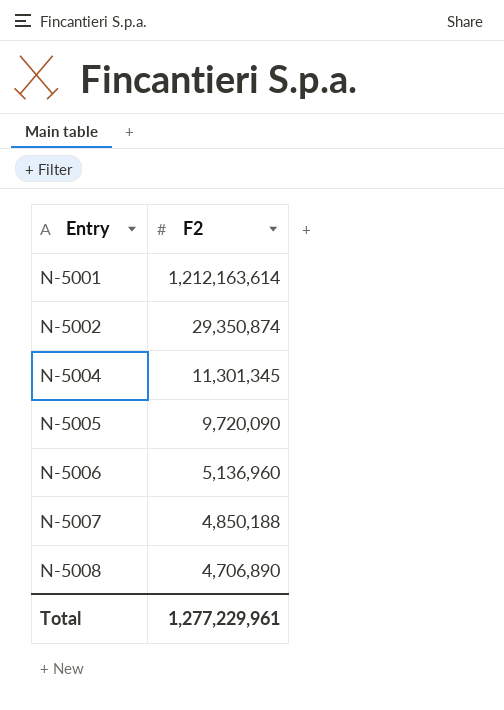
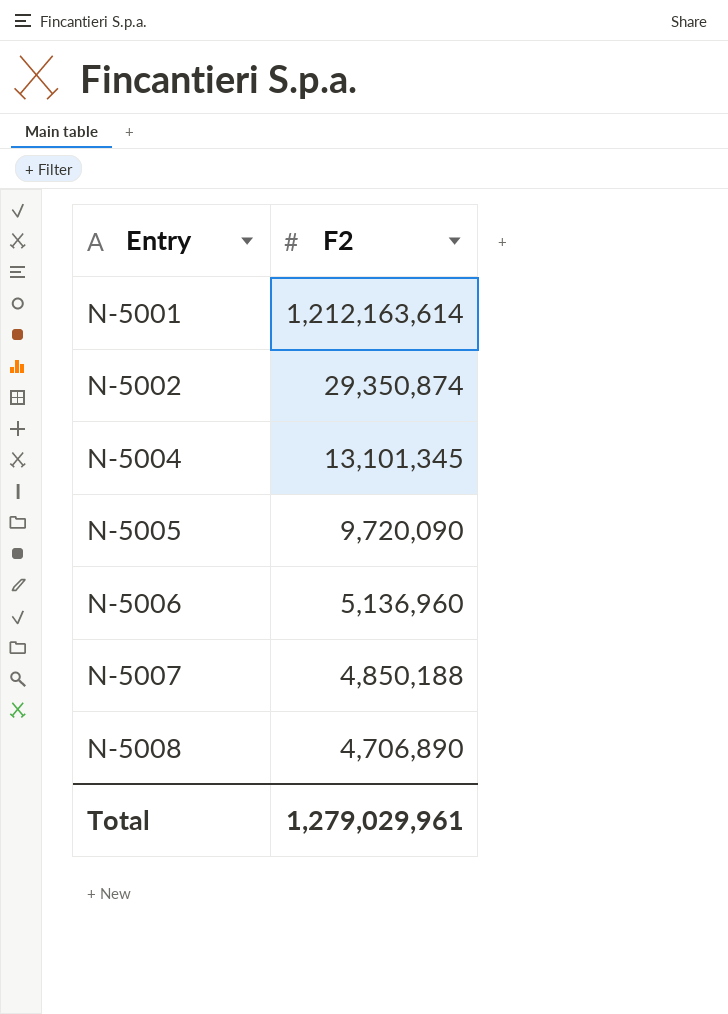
N-5004 | F2: 11,301,345 -> 13,101,345
Total | F2: 1,277,229,961 -> 1,279,029,961

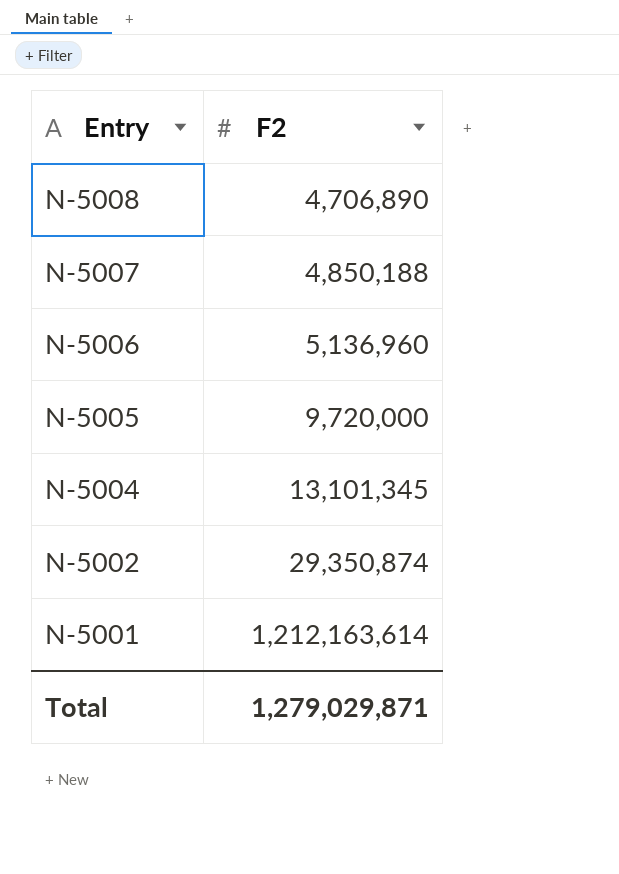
row order: Entry ascending -> Entry descending
N-5005 | F2: 9,720,090 -> 9,720,000
Total | F2: 1,279,029,961 -> 1,279,029,871

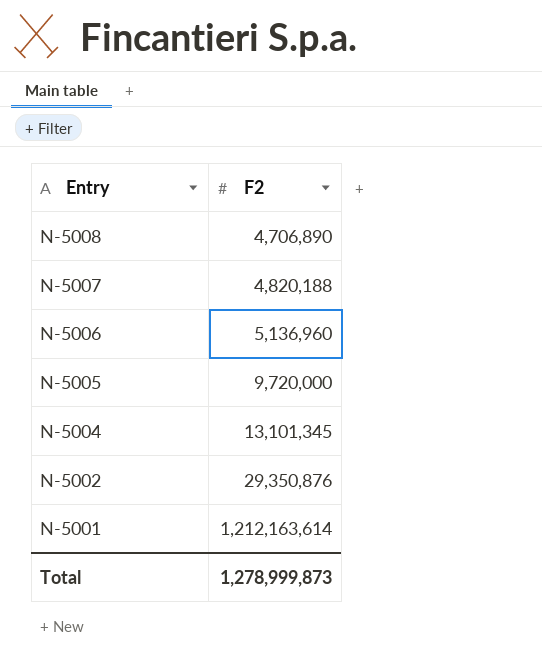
N-5007 | F2: 4,850,188 -> 4,820,188
N-5002 | F2: 29,350,874 -> 29,350,876
Total | F2: 1,279,029,871 -> 1,278,999,873

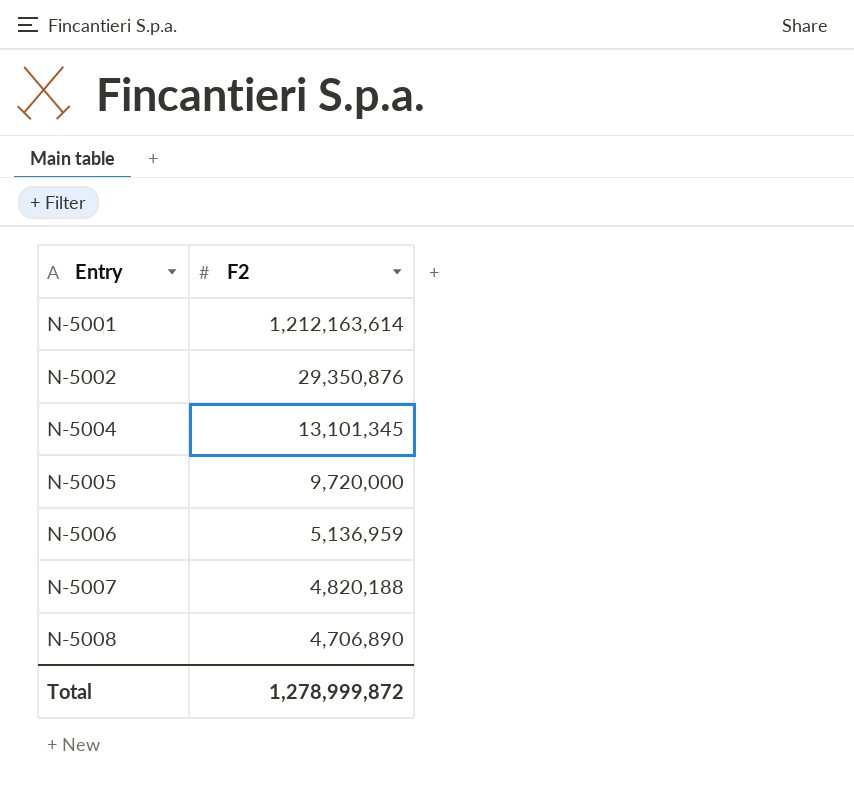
row order: Entry descending -> Entry ascending
N-5006 | F2: 5,136,960 -> 5,136,959
Total | F2: 1,278,999,873 -> 1,278,999,872

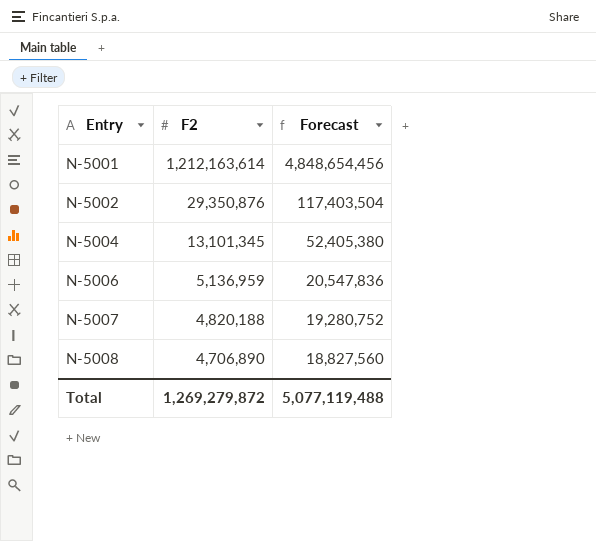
column Forecast | formula: none -> [F2] * 4
row N-5005: 9,720,000 -> none
Total | F2: 1,278,999,872 -> 1,269,279,872

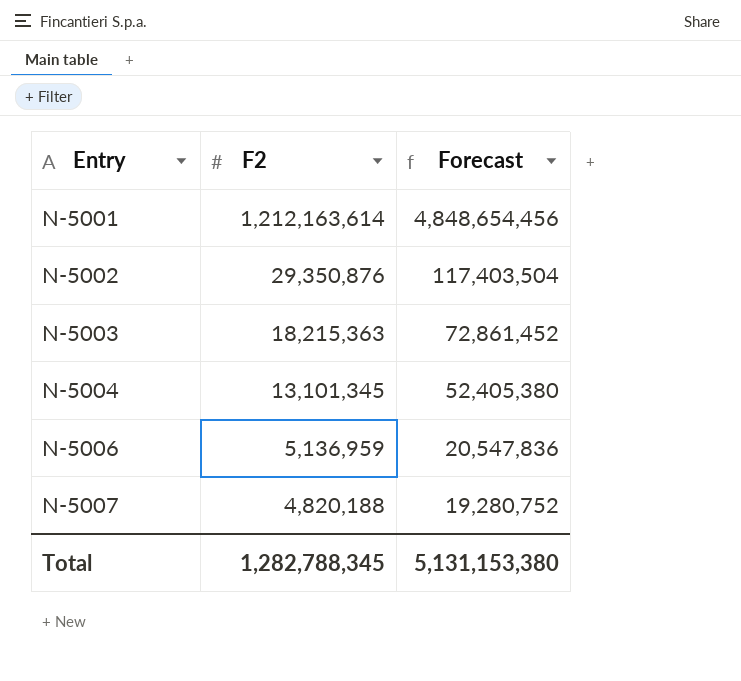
row N-5008: 4,706,890 | 18,827,560 -> none
row N-5003: none -> 18,215,363 | 72,861,452
Total | F2: 1,269,279,872 -> 1,282,788,345
Total | Forecast: 5,077,119,488 -> 5,131,153,380

